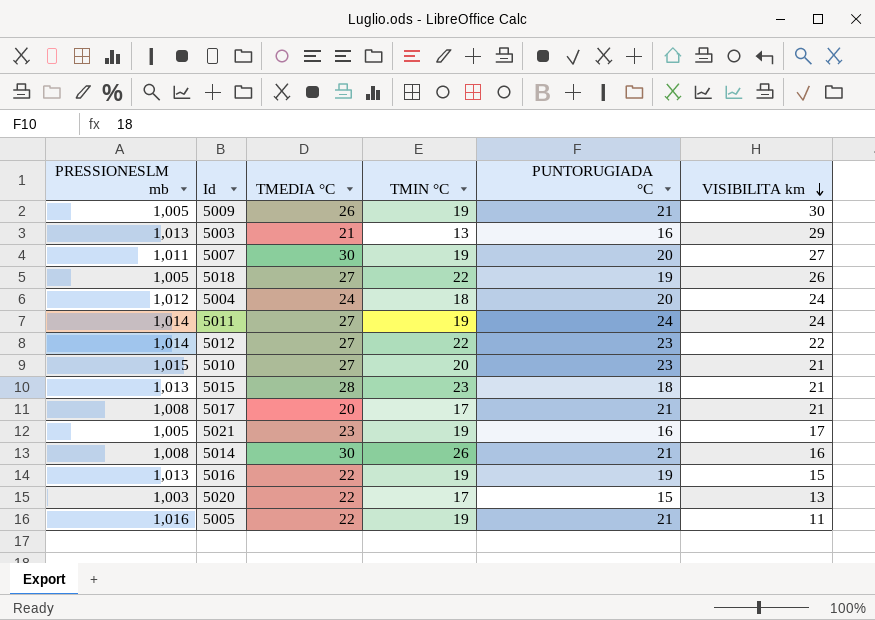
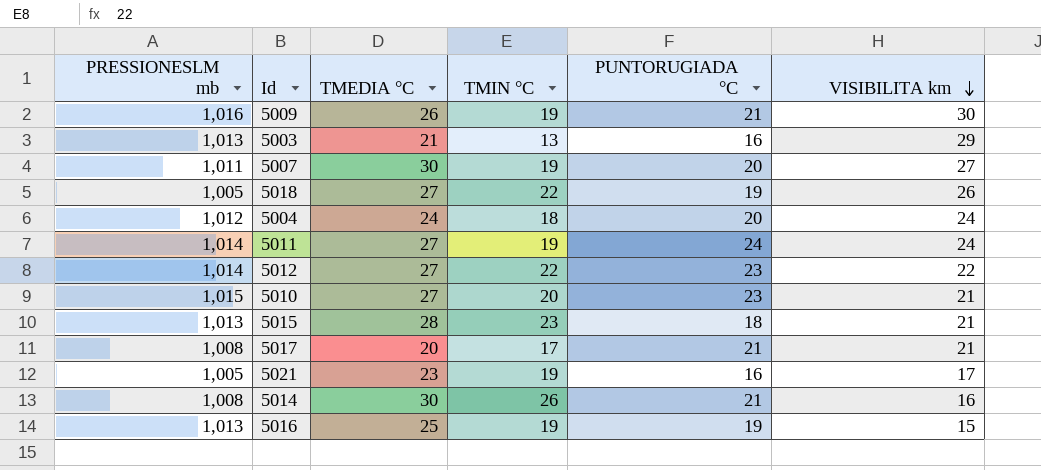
row 5020: 1,003 | 22 | 17 | 15 | 13 -> none
row 5005: 1,016 | 22 | 19 | 21 | 11 -> none
5009 | PRESSIONESLM mb: 1,005 -> 1,016
5016 | TMEDIA °C: 22 -> 25

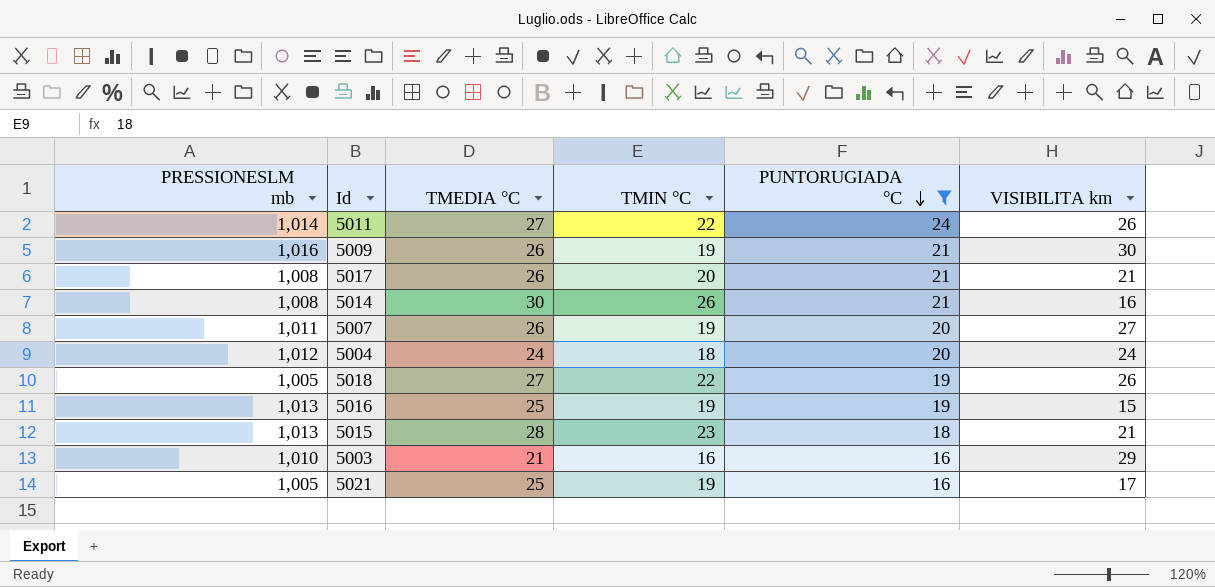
filter: none -> PUNTORUGIADA °C != 23
row order: VISIBILITA km descending -> PUNTORUGIADA °C descending
5011 | TMIN °C: 19 -> 22
5011 | VISIBILITA km: 24 -> 26
5017 | TMEDIA °C: 20 -> 26
5017 | TMIN °C: 17 -> 20
5007 | TMEDIA °C: 30 -> 26
5003 | PRESSIONESLM mb: 1,013 -> 1,010
5003 | TMIN °C: 13 -> 16
5021 | TMEDIA °C: 23 -> 25

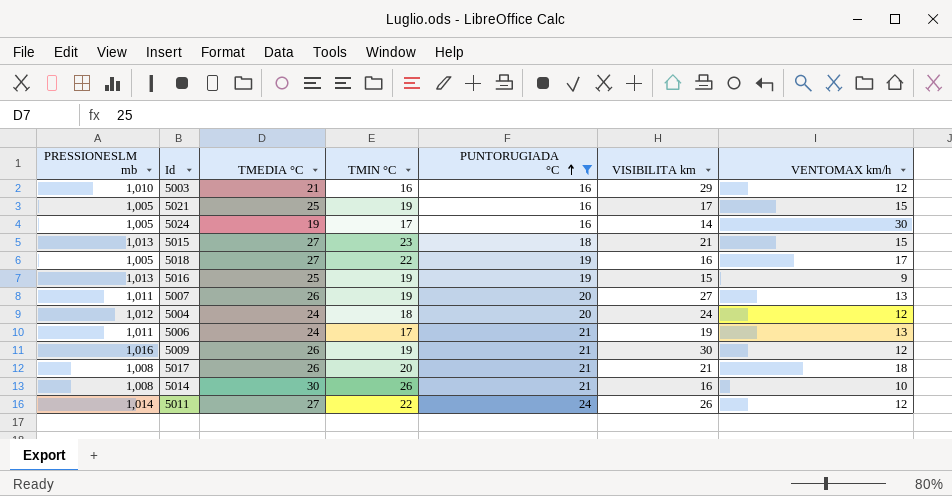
row order: PUNTORUGIADA °C descending -> PUNTORUGIADA °C ascending
column VENTOMAX km/h | position: none -> 7
row 5024: none -> 1,005 | 19 | 17 | 16 | 14 | 30
5015 | TMEDIA °C: 28 -> 27
5018 | VISIBILITA km: 26 -> 16
row 5006: none -> 1,011 | 24 | 17 | 21 | 19 | 13

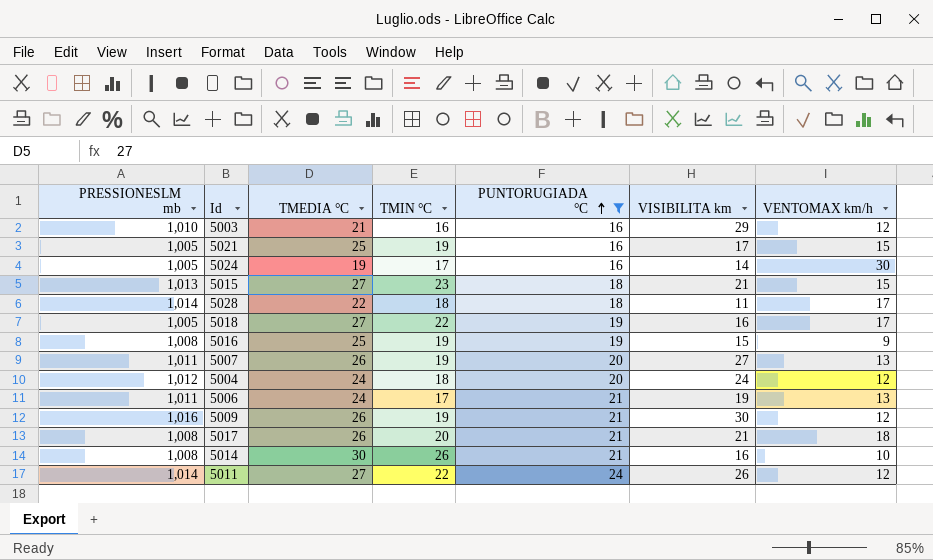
row 5028: none -> 1,014 | 22 | 18 | 18 | 11 | 17
5016 | PRESSIONESLM mb: 1,013 -> 1,008

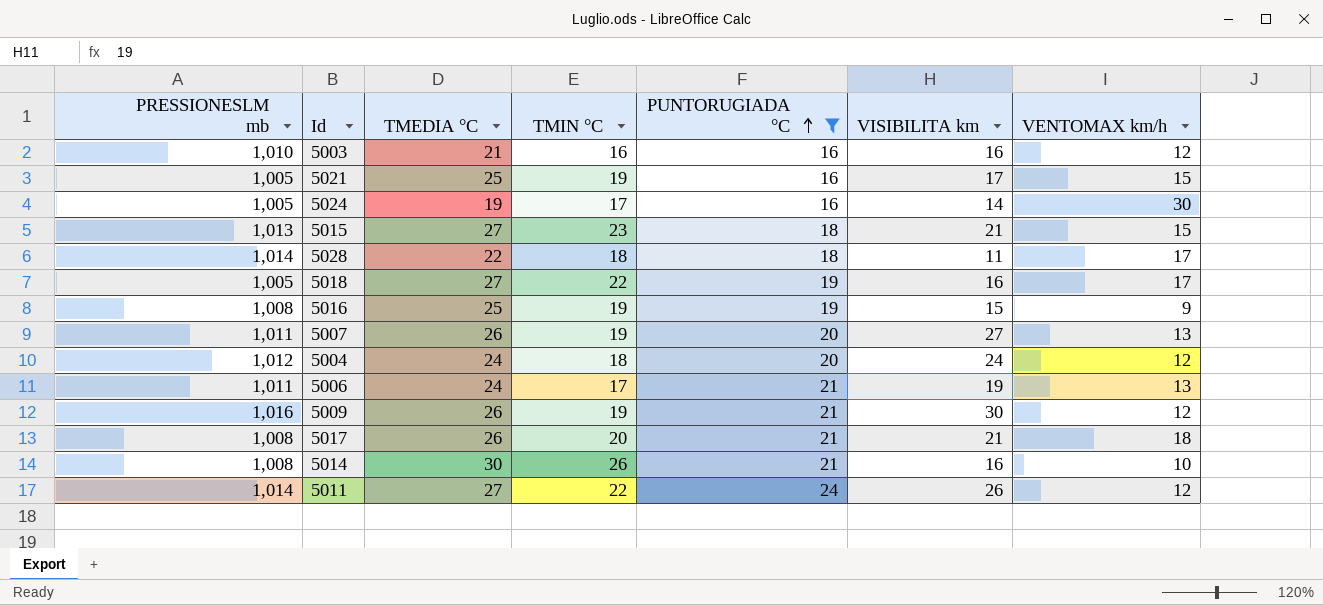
5003 | VISIBILITA km: 29 -> 16

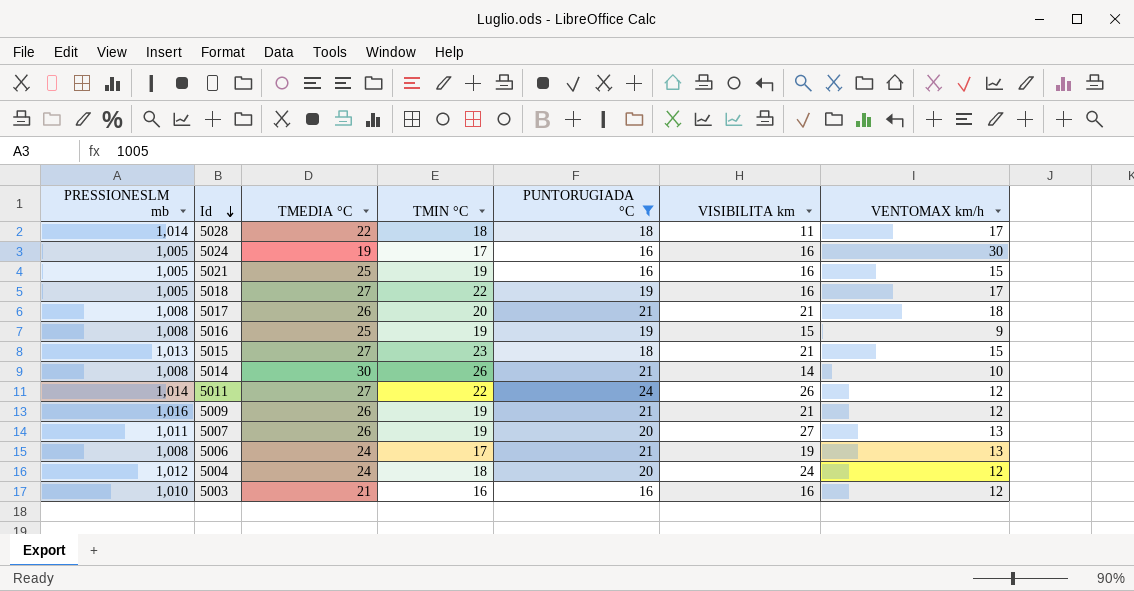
row order: PUNTORUGIADA °C ascending -> Id descending
5024 | VISIBILITA km: 14 -> 16
5021 | VISIBILITA km: 17 -> 16
5014 | VISIBILITA km: 16 -> 14
5009 | VISIBILITA km: 30 -> 21
5006 | PRESSIONESLM mb: 1,011 -> 1,008

